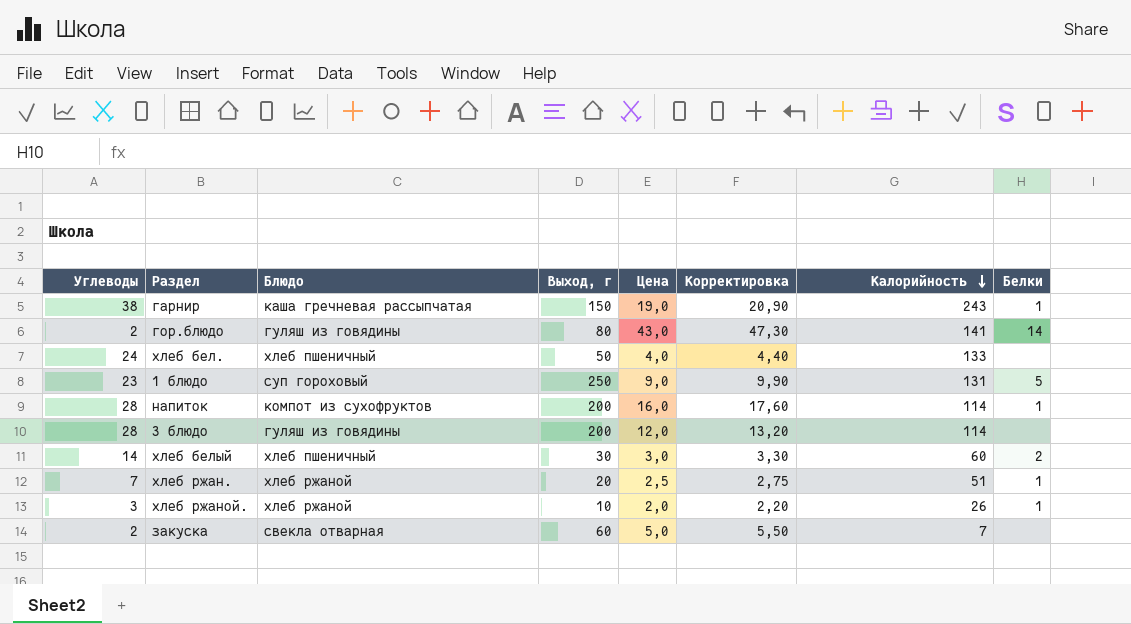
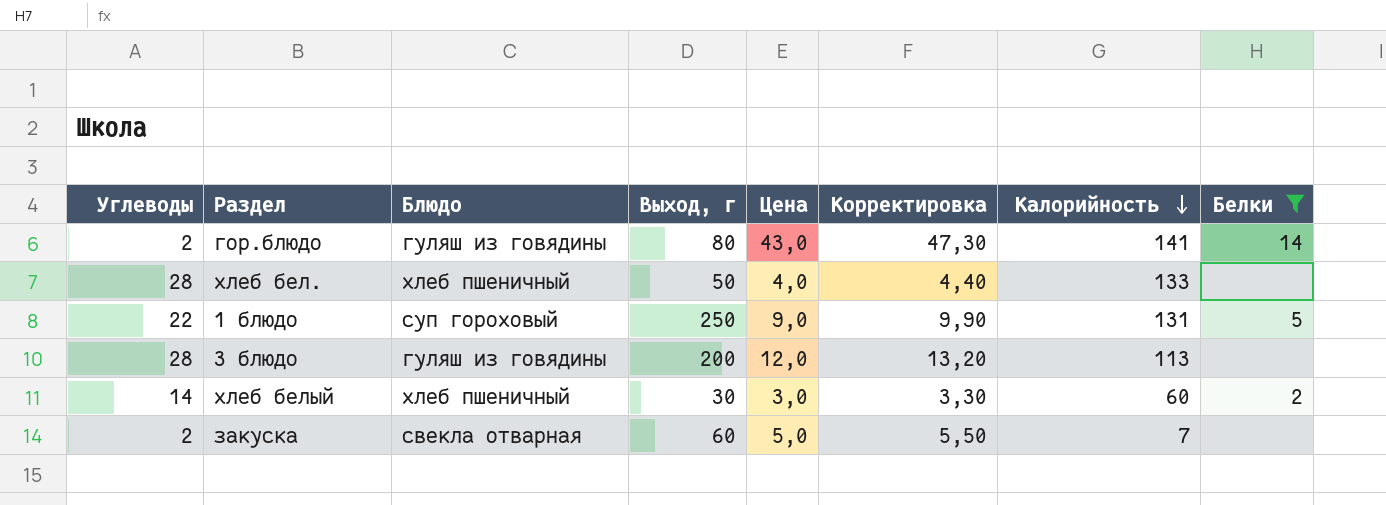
filter: none -> Белки != 1
хлеб бел. | Углеводы: 24 -> 28
1 блюдо | Углеводы: 23 -> 22
3 блюдо | Калорийность: 114 -> 113

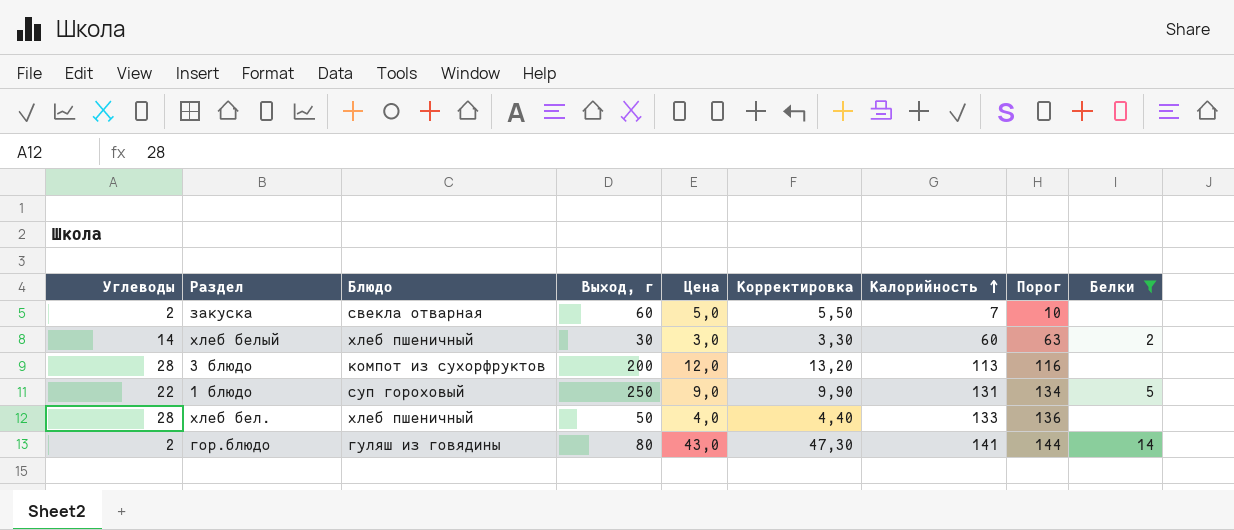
row order: Калорийность descending -> Калорийность ascending
column Порог | formula: none -> [Калорийность] + 3
3 блюдо | Блюдо: гуляш из говядины -> компот из сухорфруктов

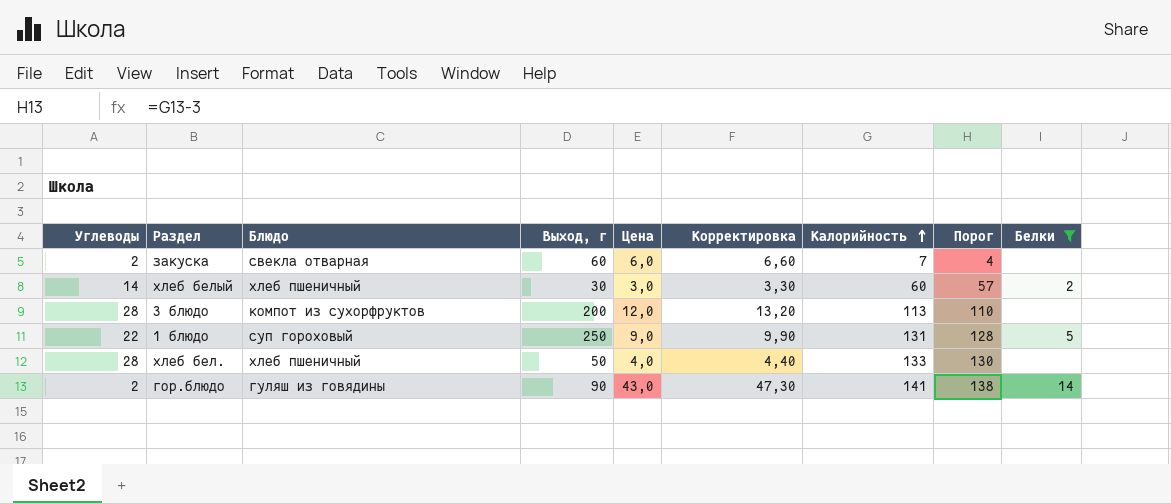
column Порог | formula: [Калорийность] + 3 -> [Калорийность] - 3
закуска | Цена: 5,0 -> 6,0
закуска | Корректировка: 5,50 -> 6,60
гор.блюдо | Выход, г: 80 -> 90

